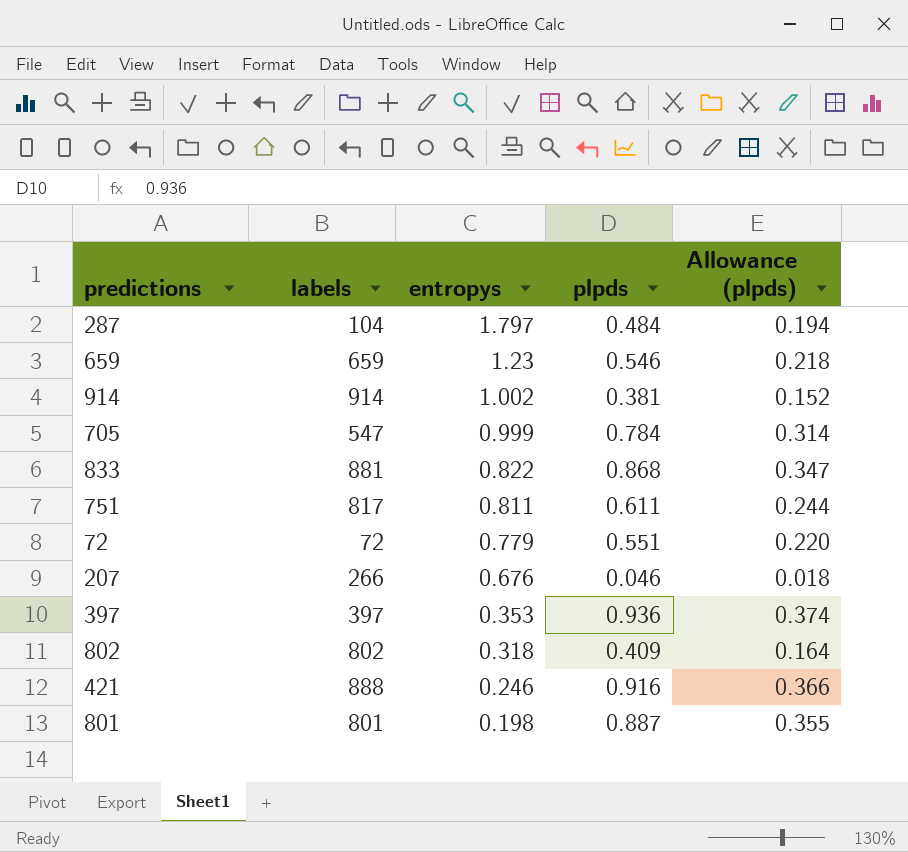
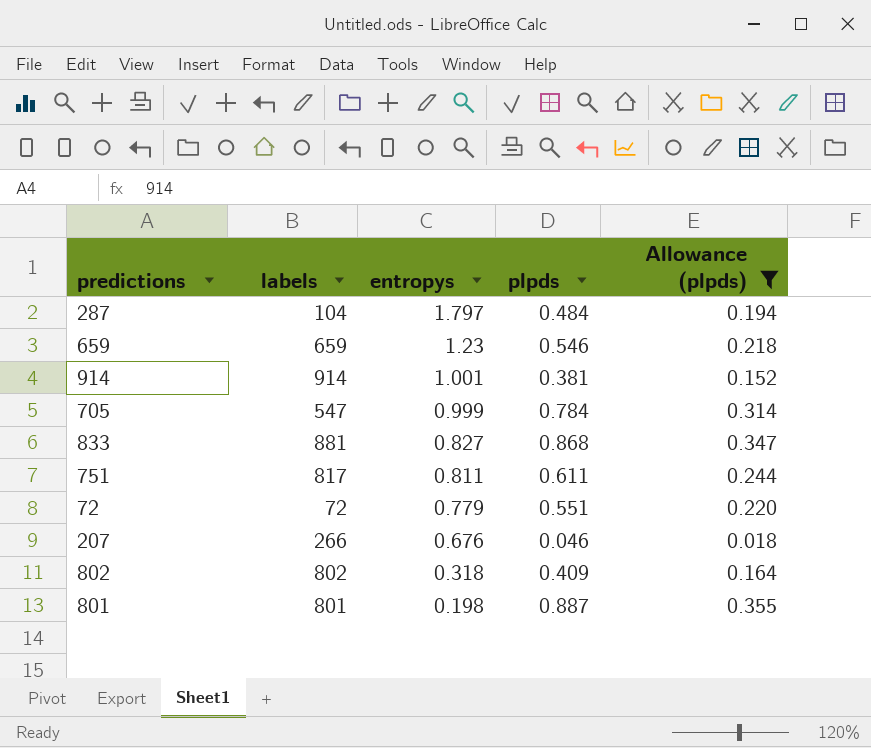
filter: none -> Allowance (plpds) <= 0.355
914 | entropys: 1.002 -> 1.001
833 | entropys: 0.822 -> 0.827

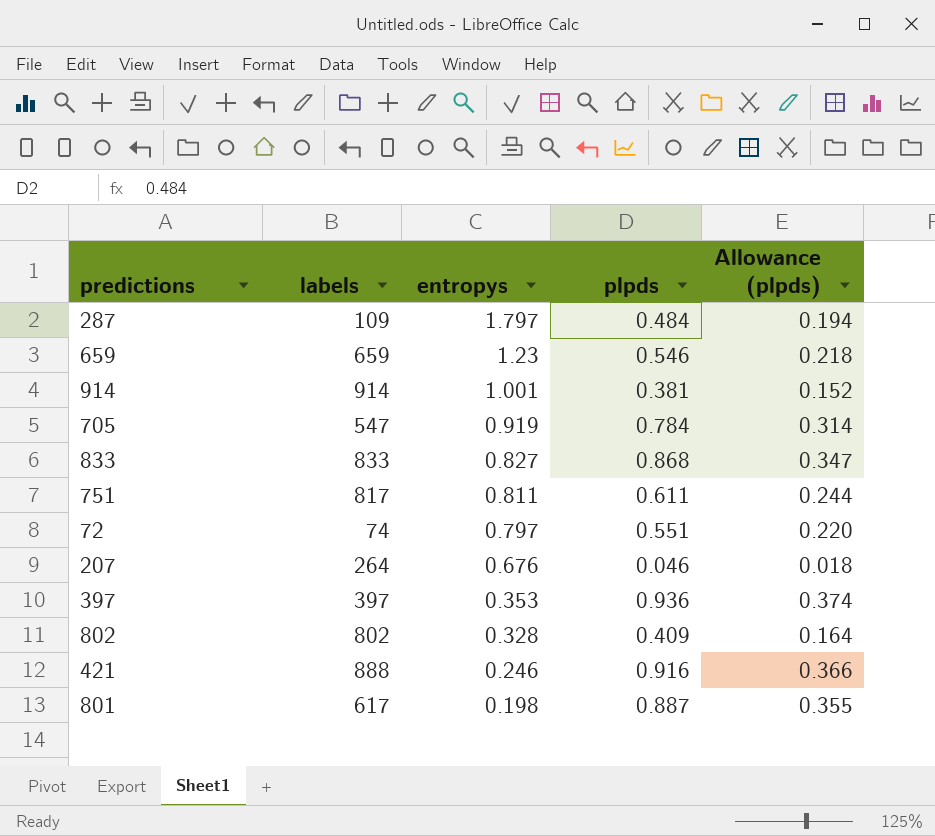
filter: Allowance (plpds) <= 0.355 -> none
287 | labels: 104 -> 109
705 | entropys: 0.999 -> 0.919
833 | labels: 881 -> 833
72 | labels: 72 -> 74
72 | entropys: 0.779 -> 0.797
207 | labels: 266 -> 264
802 | entropys: 0.318 -> 0.328
801 | labels: 801 -> 617

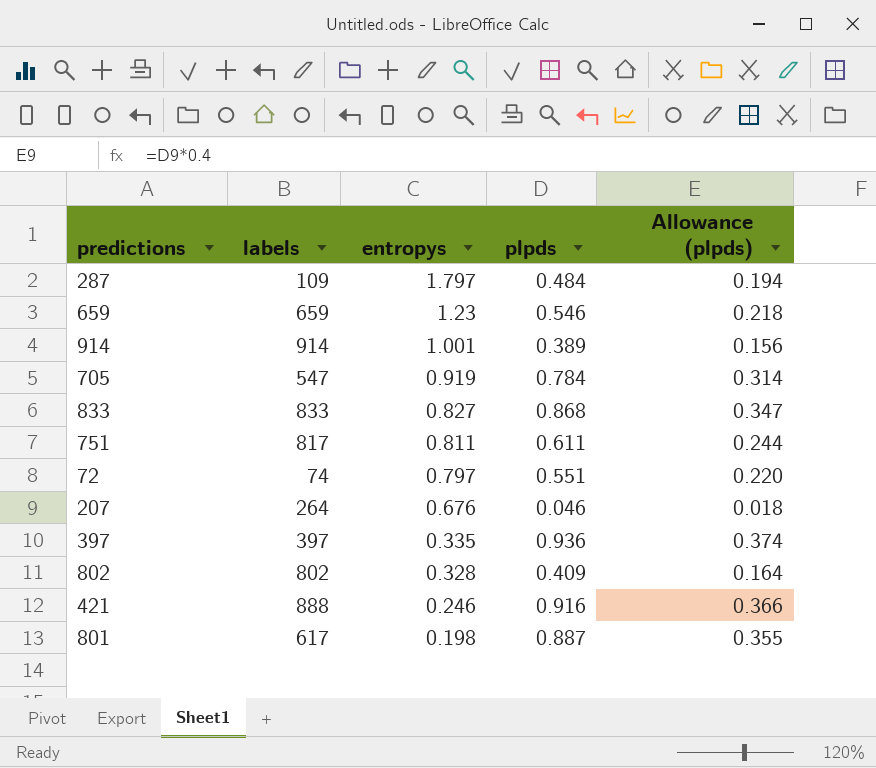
914 | plpds: 0.381 -> 0.389
914 | Allowance (plpds): 0.152 -> 0.156
397 | entropys: 0.353 -> 0.335

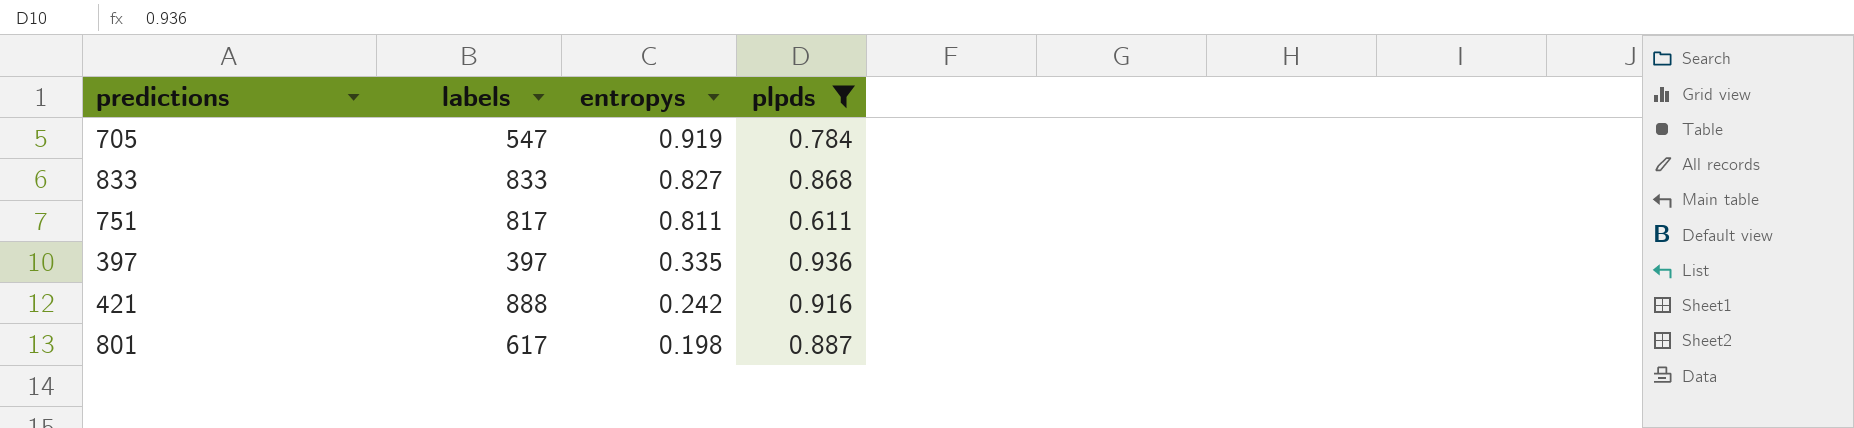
filter: none -> plpds >= 0.611
column Allowance (plpds) | formula: [plpds] * 0.4 -> none
421 | entropys: 0.246 -> 0.242

